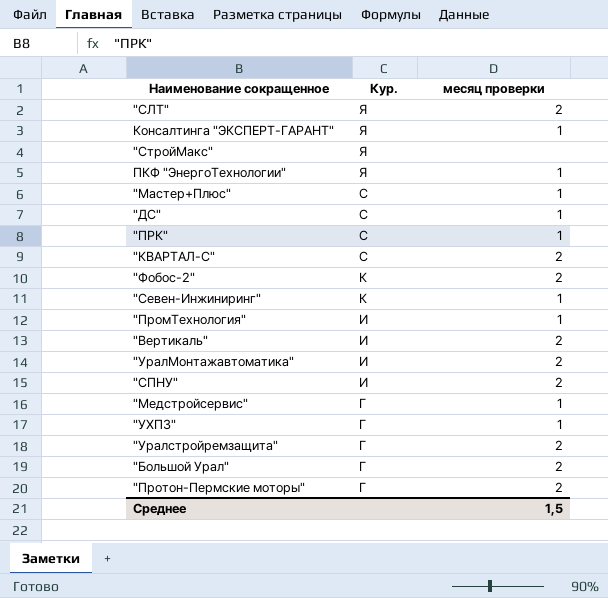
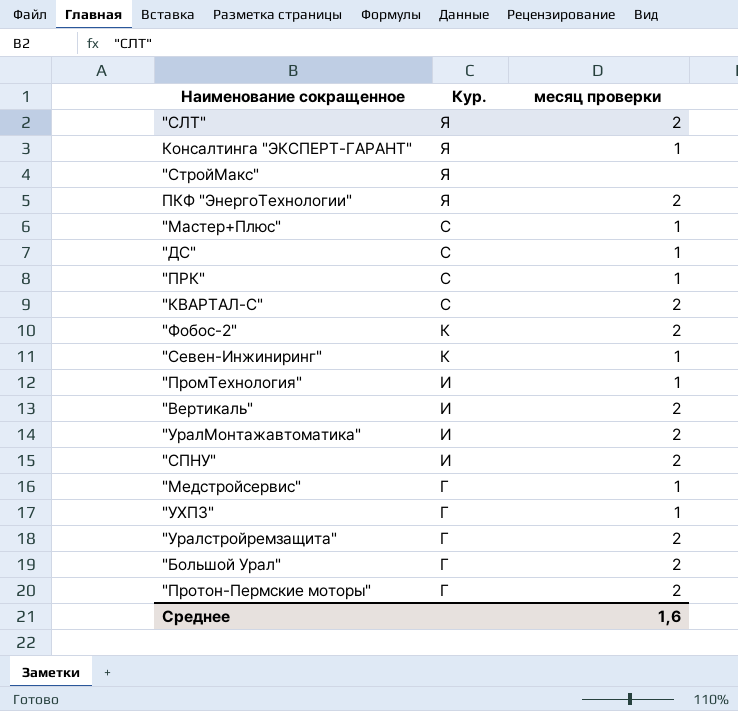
ПКФ "ЭнергоТехнологии" | месяц проверки: 1 -> 2
Среднее | месяц проверки: 1,5 -> 1,6

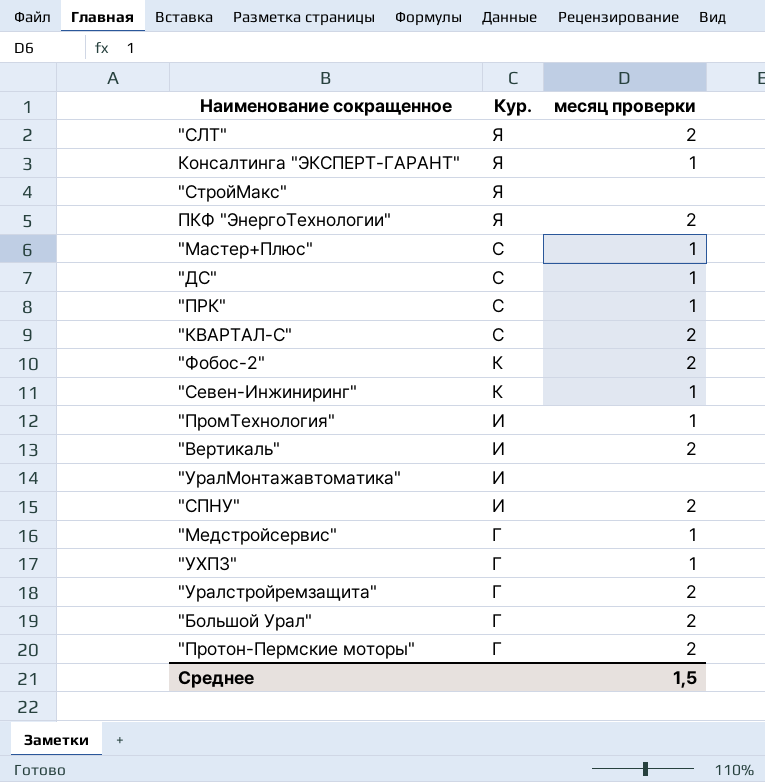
"УралМонтажавтоматика" | месяц проверки: 2 -> none
Среднее | месяц проверки: 1,6 -> 1,5

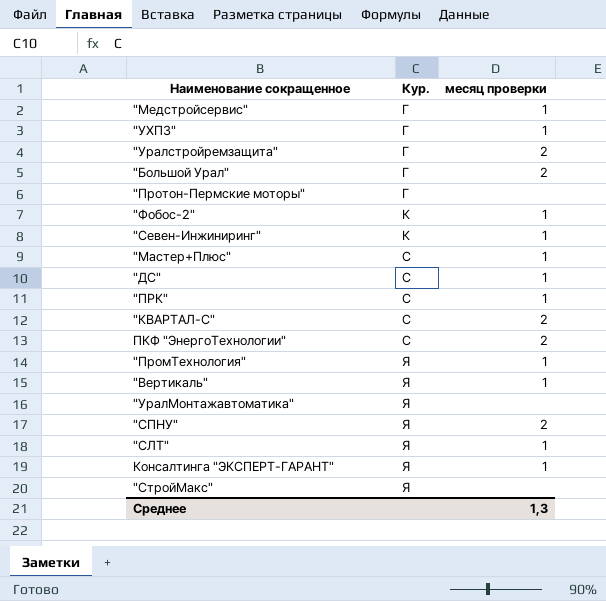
row order: Кур. descending -> Кур. ascending
"Протон-Пермские моторы" | месяц проверки: 2 -> none
"Фобос-2" | месяц проверки: 2 -> 1
ПКФ "ЭнергоТехнологии" | Кур.: Я -> С
"ПромТехнология" | Кур.: И -> Я
"Вертикаль" | Кур.: И -> Я
"Вертикаль" | месяц проверки: 2 -> 1
"УралМонтажавтоматика" | Кур.: И -> Я
"СПНУ" | Кур.: И -> Я
"СЛТ" | месяц проверки: 2 -> 1
Среднее | месяц проверки: 1,5 -> 1,3

